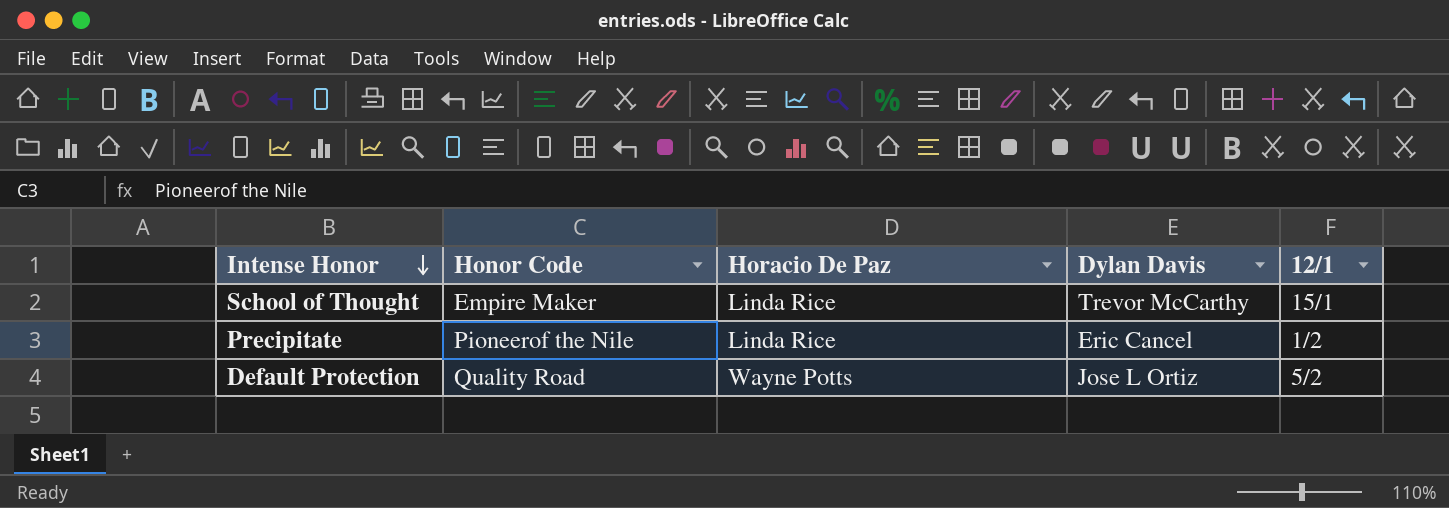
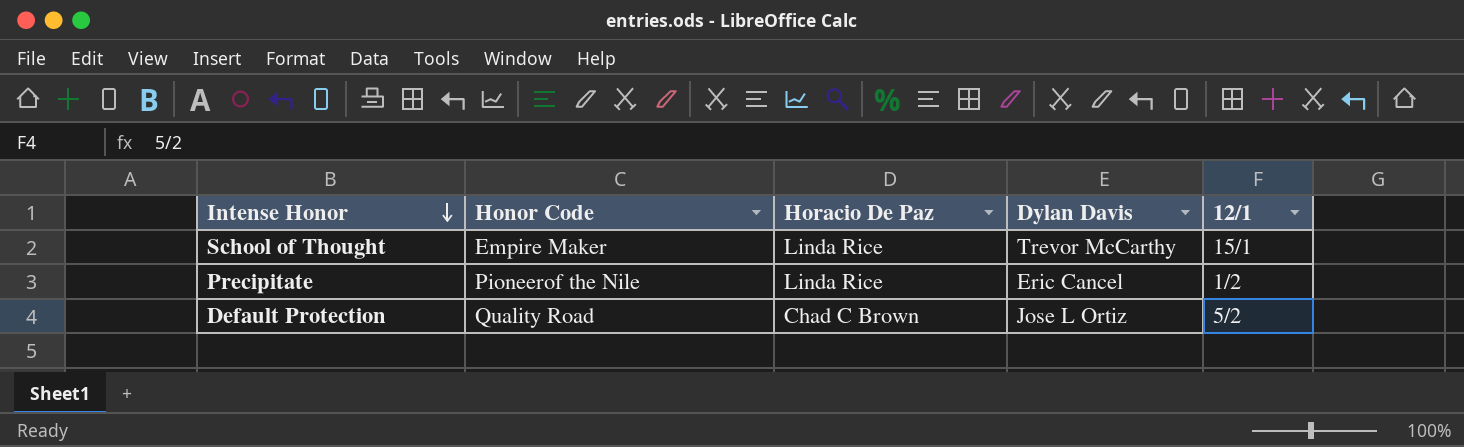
Default Protection | Horacio De Paz: Wayne Potts -> Chad C Brown

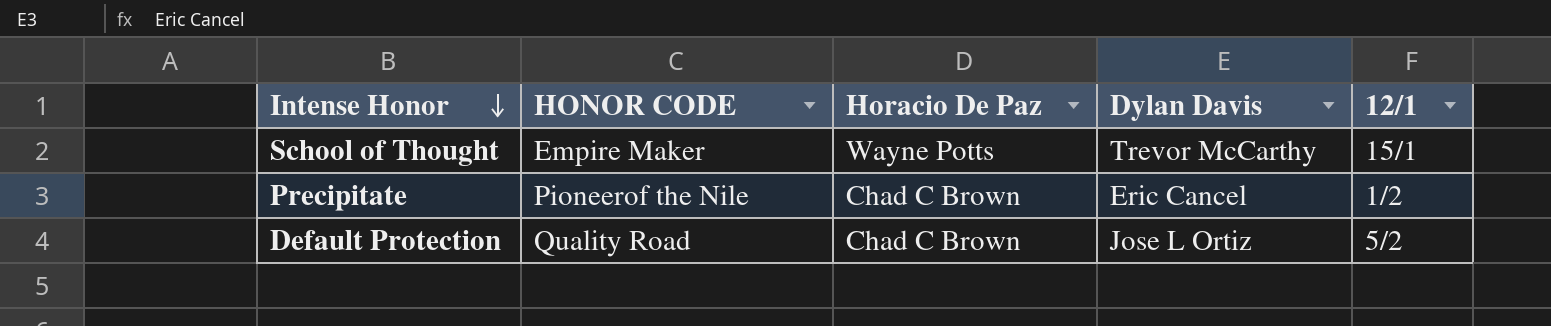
column name: Honor Code -> HONOR CODE
School of Thought | Horacio De Paz: Linda Rice -> Wayne Potts
Precipitate | Horacio De Paz: Linda Rice -> Chad C Brown

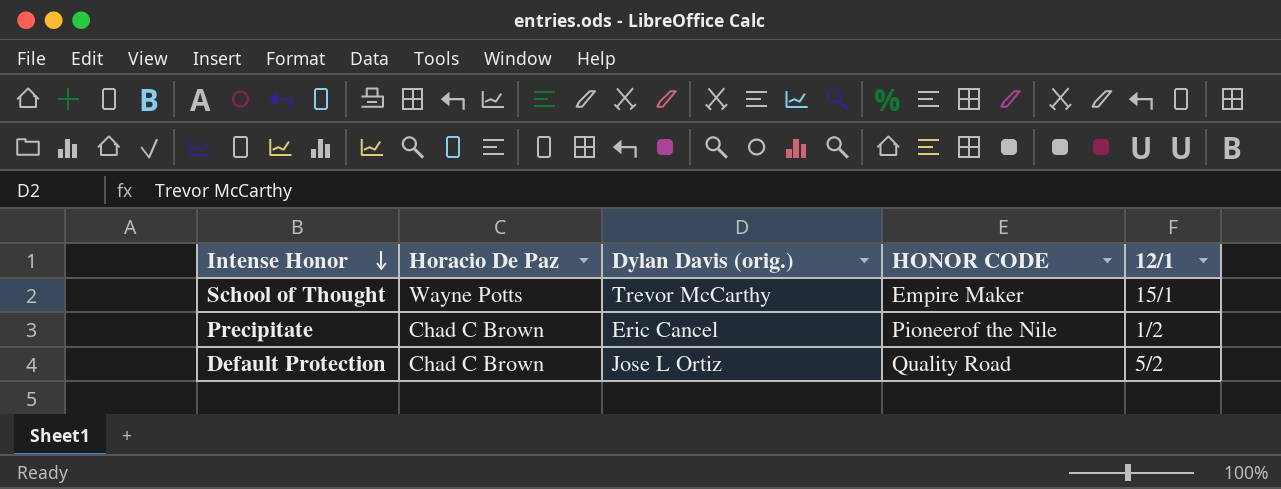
column name: Dylan Davis -> Dylan Davis (orig.)
column HONOR CODE | position: 2 -> 4

